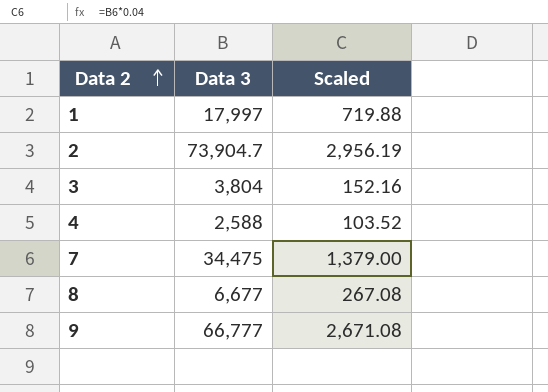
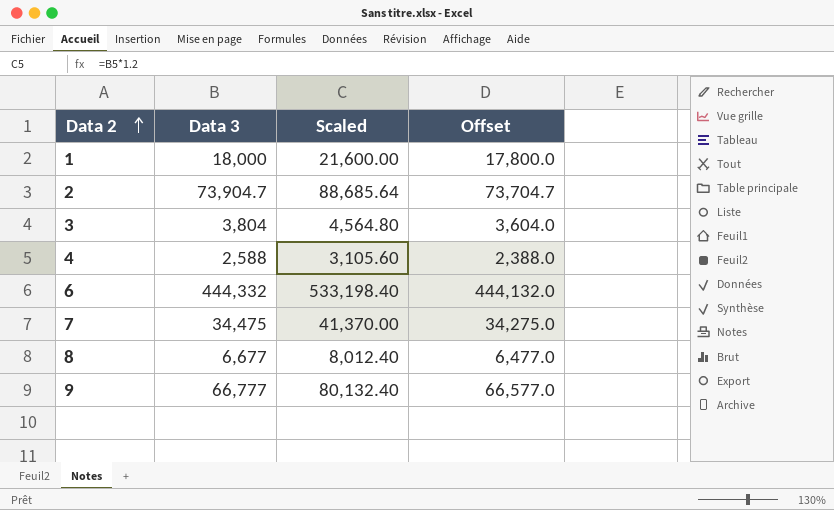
column Scaled | formula: [Data 3] * 0.04 -> [Data 3] * 1.2
column Offset | formula: none -> [Data 3] - 200
1 | Data 3: 17,997 -> 18,000
row 6: none -> 444,332 | 533,198.40 | 444,132.0

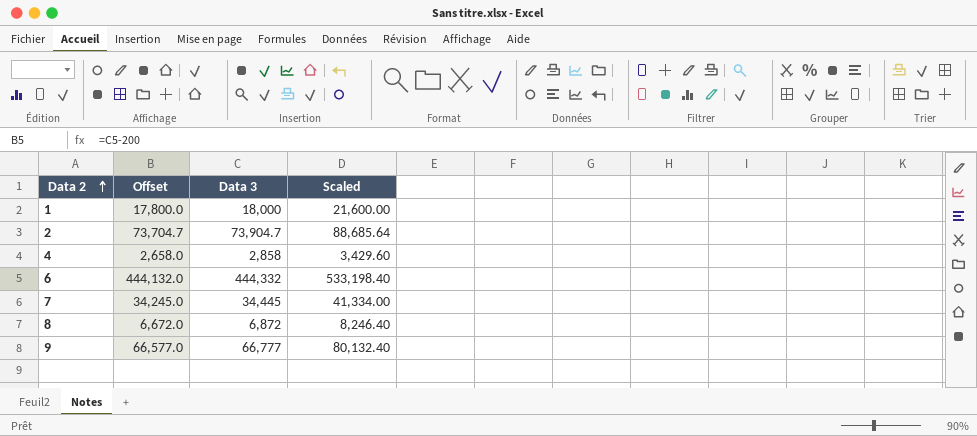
column Offset | position: 4 -> 2
row 3: 3,804 | 4,564.80 | 3,604.0 -> none
4 | Offset: 2,388.0 -> 2,658.0
4 | Data 3: 2,588 -> 2,858
4 | Scaled: 3,105.60 -> 3,429.60
7 | Offset: 34,275.0 -> 34,245.0
7 | Data 3: 34,475 -> 34,445
7 | Scaled: 41,370.00 -> 41,334.00
8 | Offset: 6,477.0 -> 6,672.0
8 | Data 3: 6,677 -> 6,872
8 | Scaled: 8,012.40 -> 8,246.40

